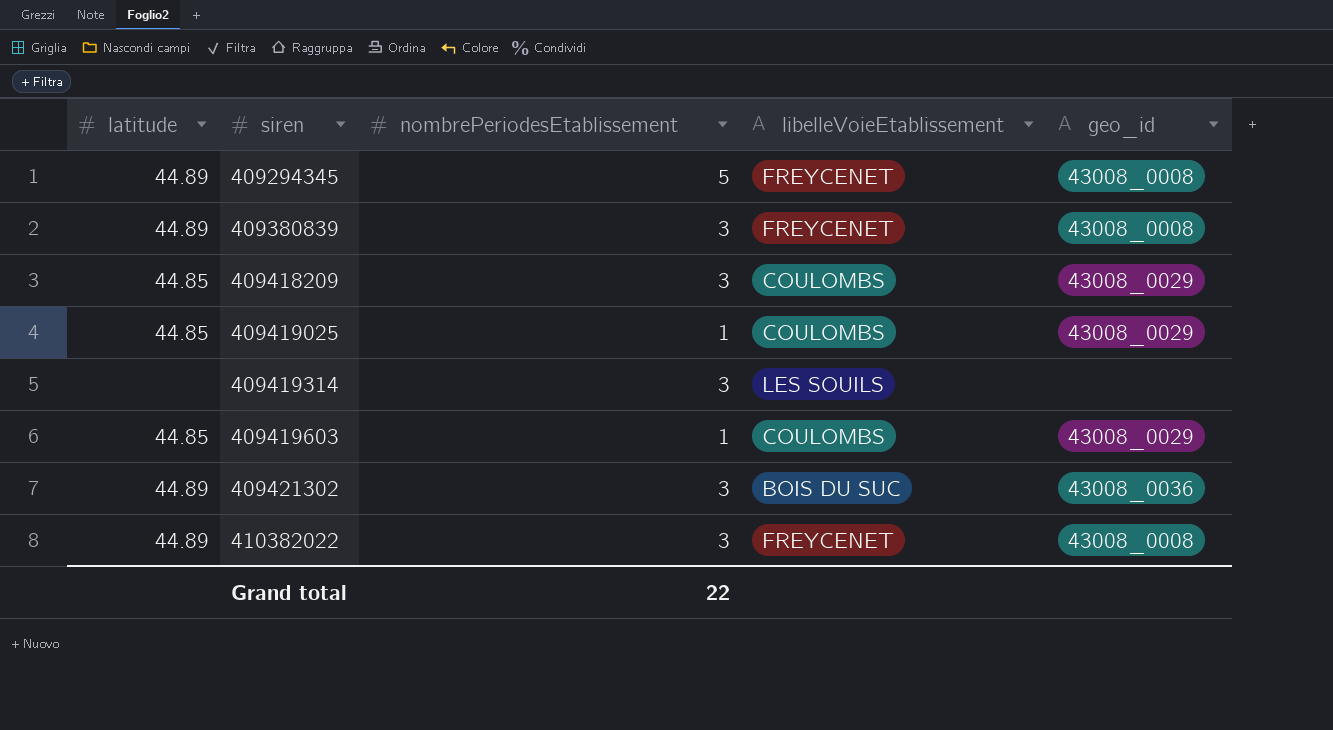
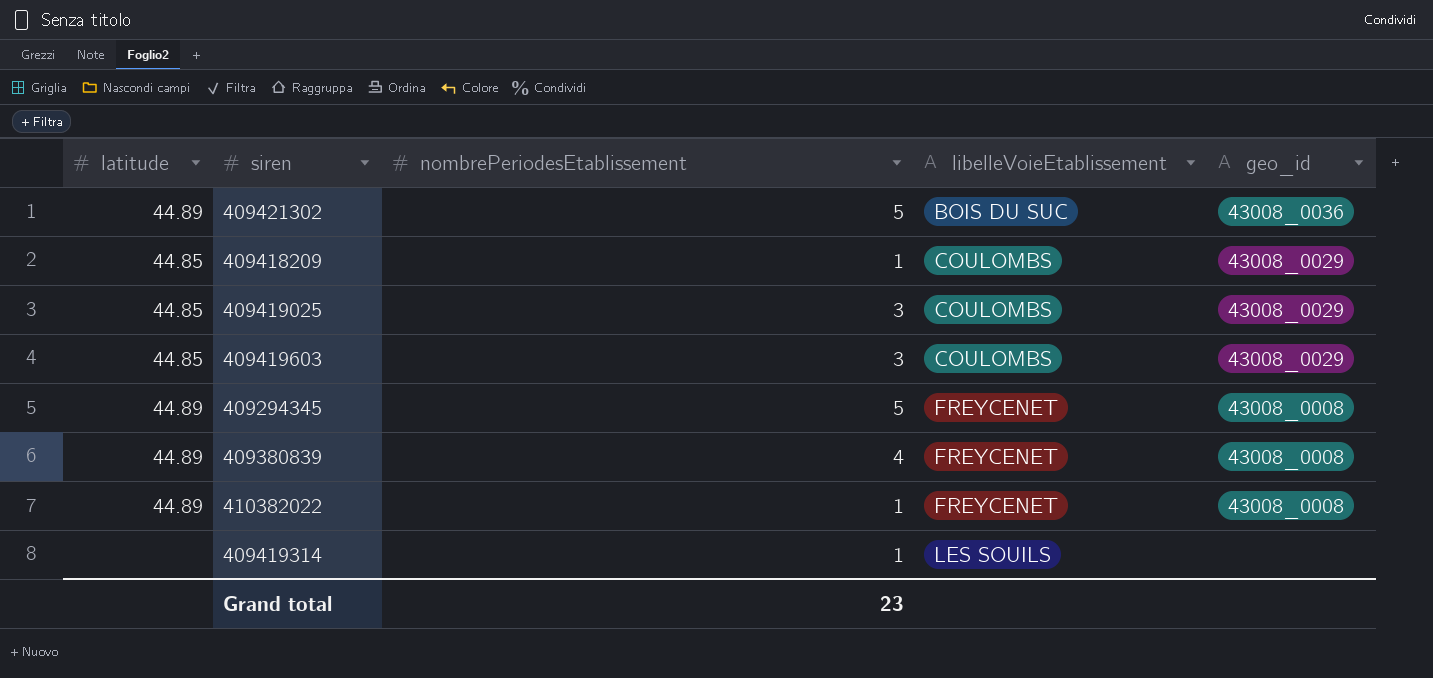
row order: siren ascending -> libelleVoieEtablissement ascending
409421302 | nombrePeriodesEtablissement: 3 -> 5
409418209 | nombrePeriodesEtablissement: 3 -> 1
409419025 | nombrePeriodesEtablissement: 1 -> 3
409419603 | nombrePeriodesEtablissement: 1 -> 3
409380839 | nombrePeriodesEtablissement: 3 -> 4
410382022 | nombrePeriodesEtablissement: 3 -> 1
409419314 | nombrePeriodesEtablissement: 3 -> 1
Grand total | nombrePeriodesEtablissement: 22 -> 23

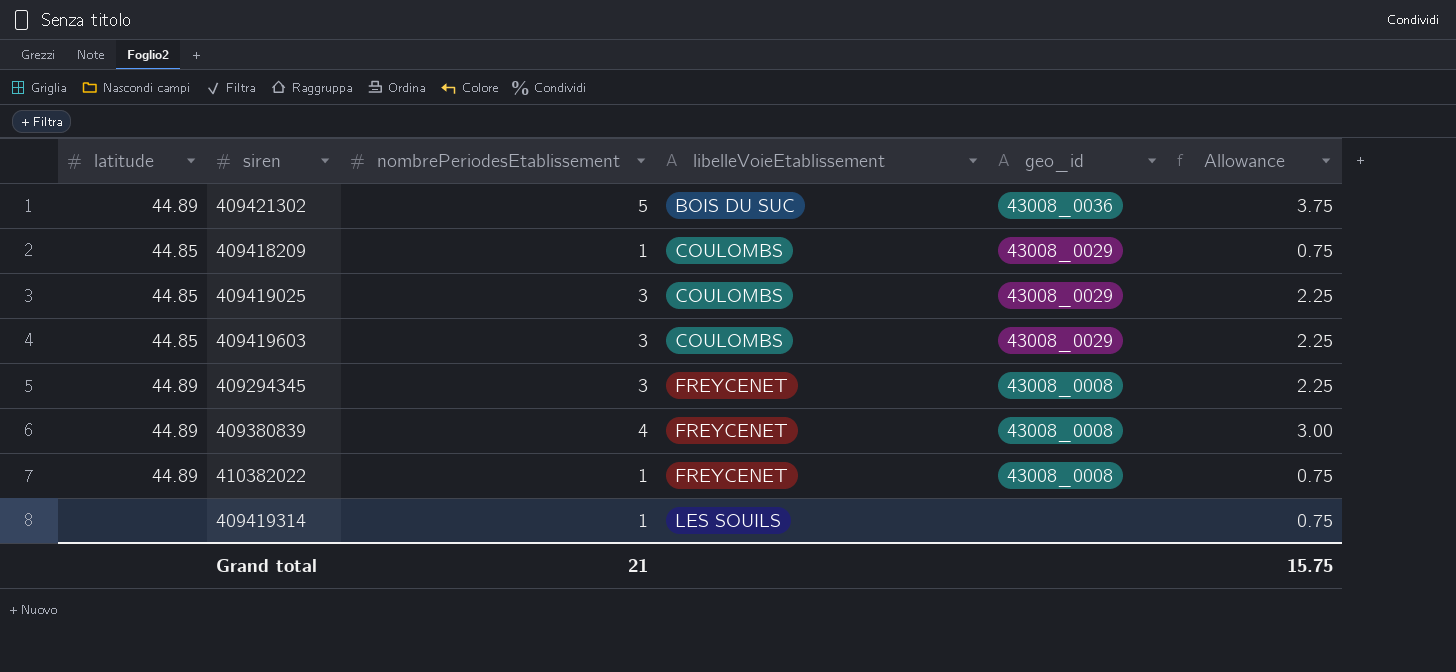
column Allowance | formula: none -> [nombrePeriodesEtablissement] * 0.75
409294345 | nombrePeriodesEtablissement: 5 -> 3
Grand total | nombrePeriodesEtablissement: 23 -> 21

